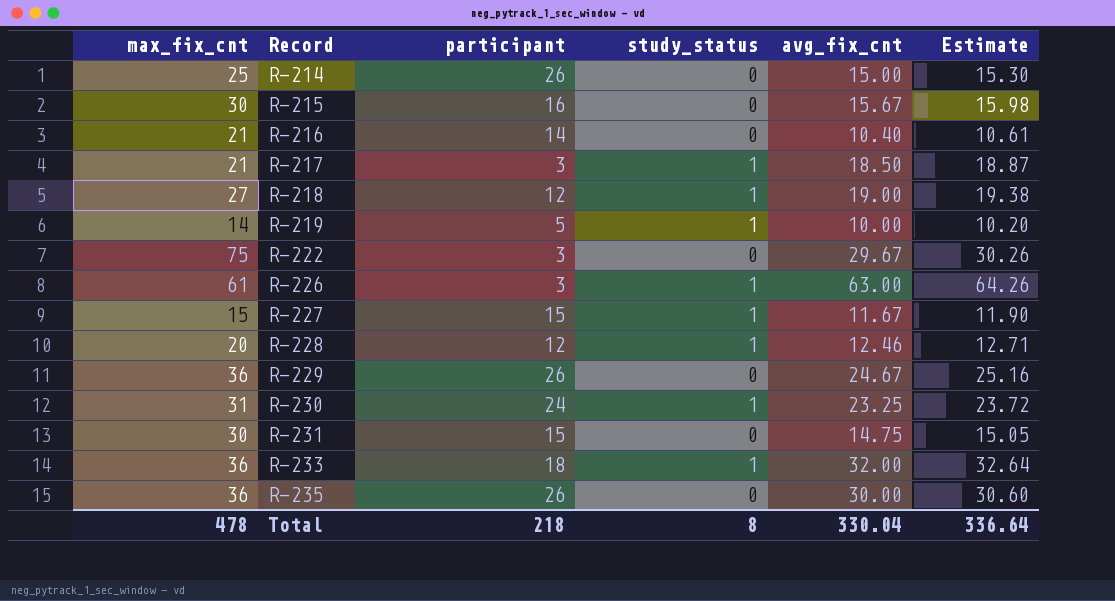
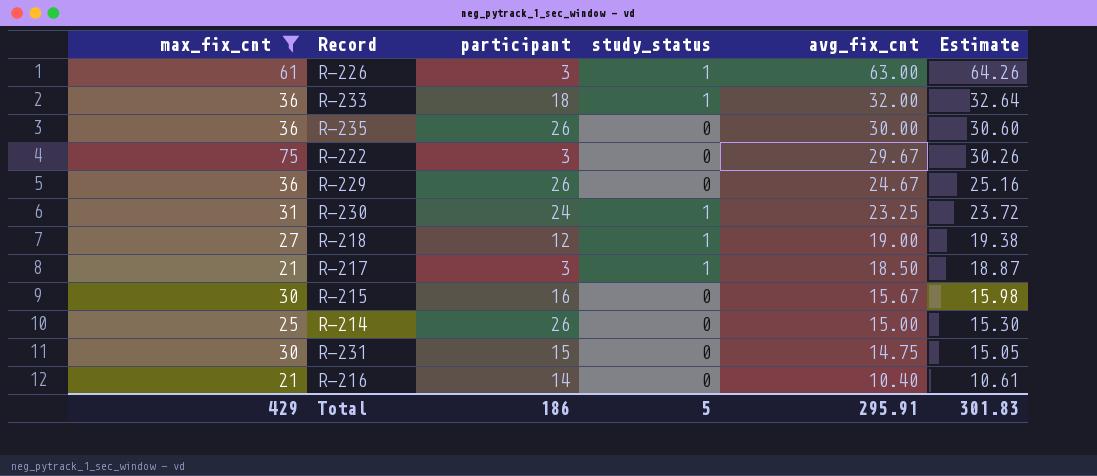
filter: none -> max_fix_cnt >= 21
row order: Record ascending -> avg_fix_cnt descending
Total | max_fix_cnt: 478 -> 429
Total | participant: 218 -> 186
Total | study_status: 8 -> 5
Total | avg_fix_cnt: 330.04 -> 295.91
Total | Estimate: 336.64 -> 301.83

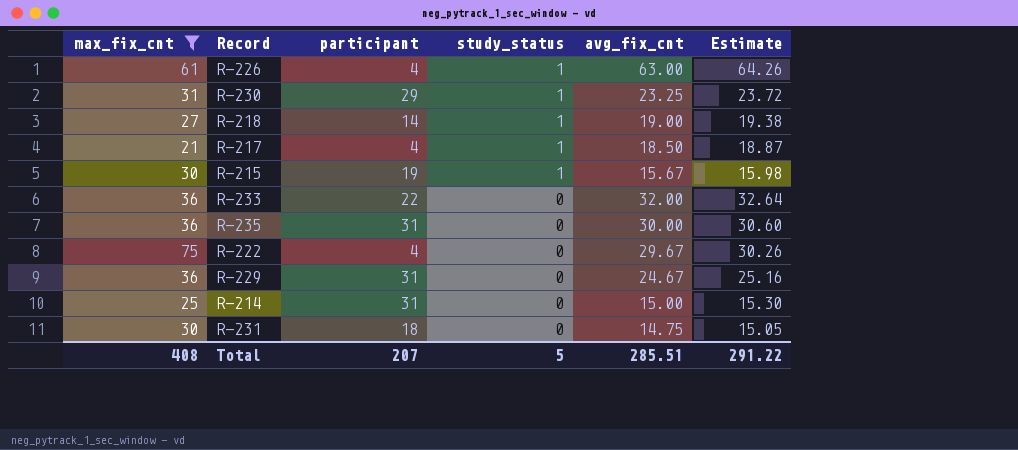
row order: avg_fix_cnt descending -> study_status descending
row R-216: 21 | 14 | 0 | 10.40 | 10.61 -> none
R-226 | participant: 3 -> 4
R-230 | participant: 24 -> 29
R-218 | participant: 12 -> 14
R-217 | participant: 3 -> 4
R-215 | participant: 16 -> 19
R-215 | study_status: 0 -> 1
R-233 | participant: 18 -> 22
R-233 | study_status: 1 -> 0
R-235 | participant: 26 -> 31
R-222 | participant: 3 -> 4
R-229 | participant: 26 -> 31
R-214 | participant: 26 -> 31
R-231 | participant: 15 -> 18
Total | max_fix_cnt: 429 -> 408
Total | participant: 186 -> 207
Total | avg_fix_cnt: 295.91 -> 285.51
Total | Estimate: 301.83 -> 291.22

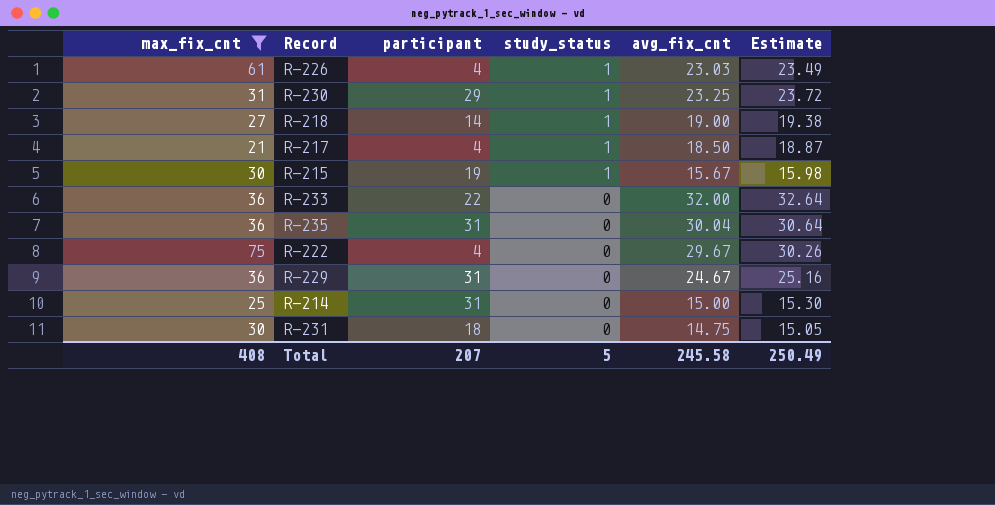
R-226 | avg_fix_cnt: 63.00 -> 23.03
R-226 | Estimate: 64.26 -> 23.49
R-235 | avg_fix_cnt: 30.00 -> 30.04
R-235 | Estimate: 30.60 -> 30.64
Total | avg_fix_cnt: 285.51 -> 245.58
Total | Estimate: 291.22 -> 250.49

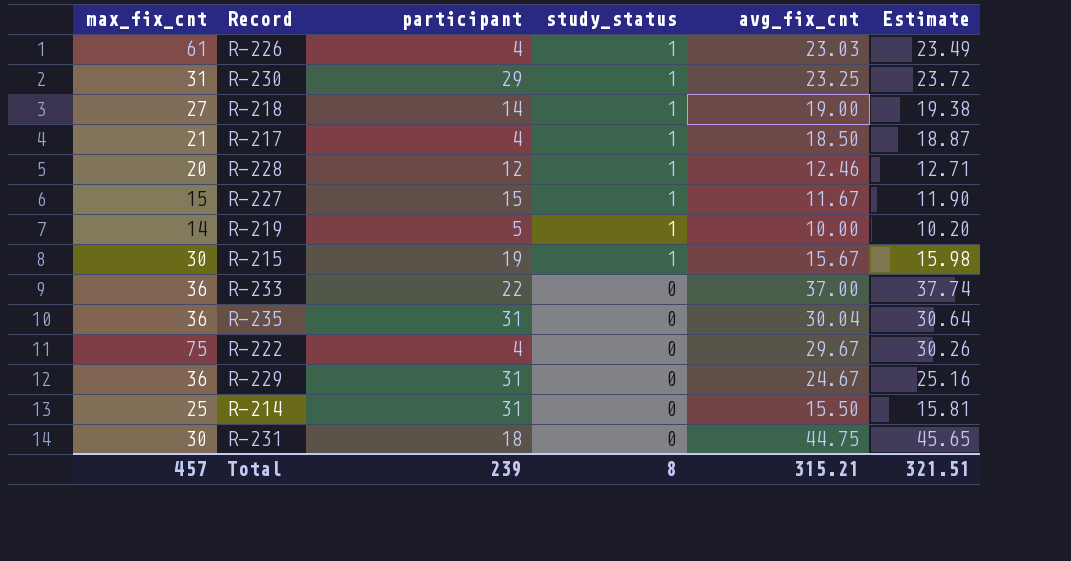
filter: max_fix_cnt >= 21 -> none
R-233 | avg_fix_cnt: 32.00 -> 37.00
R-233 | Estimate: 32.64 -> 37.74
R-214 | avg_fix_cnt: 15.00 -> 15.50
R-214 | Estimate: 15.30 -> 15.81
R-231 | avg_fix_cnt: 14.75 -> 44.75
R-231 | Estimate: 15.05 -> 45.65
Total | max_fix_cnt: 408 -> 457
Total | participant: 207 -> 239
Total | study_status: 5 -> 8
Total | avg_fix_cnt: 245.58 -> 315.21
Total | Estimate: 250.49 -> 321.51

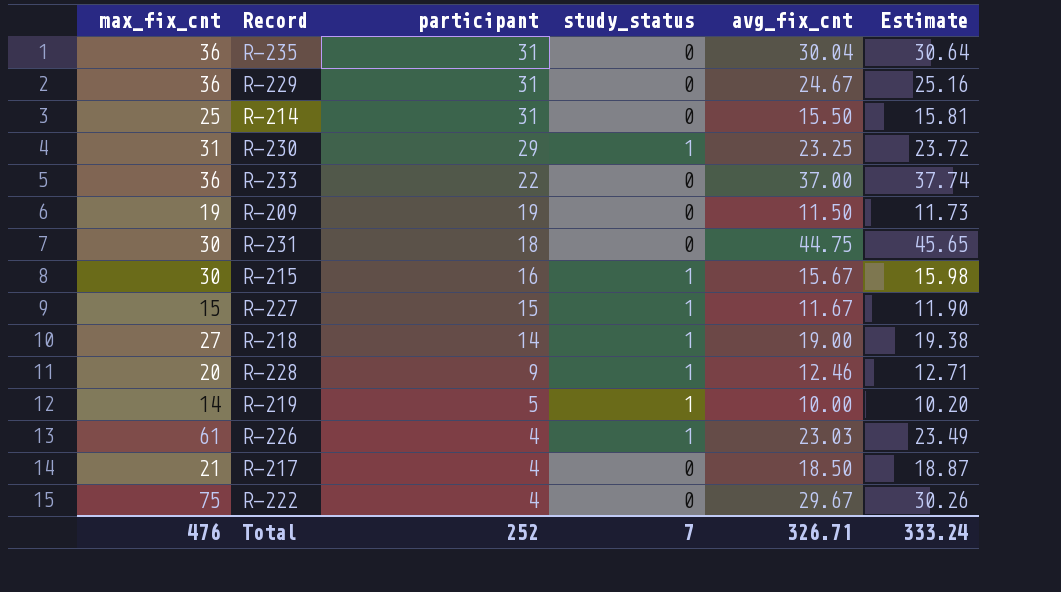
row order: study_status descending -> participant descending
row R-209: none -> 19 | 19 | 0 | 11.50 | 11.73
R-215 | participant: 19 -> 16
R-228 | participant: 12 -> 9
R-217 | study_status: 1 -> 0
Total | max_fix_cnt: 457 -> 476
Total | participant: 239 -> 252
Total | study_status: 8 -> 7
Total | avg_fix_cnt: 315.21 -> 326.71
Total | Estimate: 321.51 -> 333.24

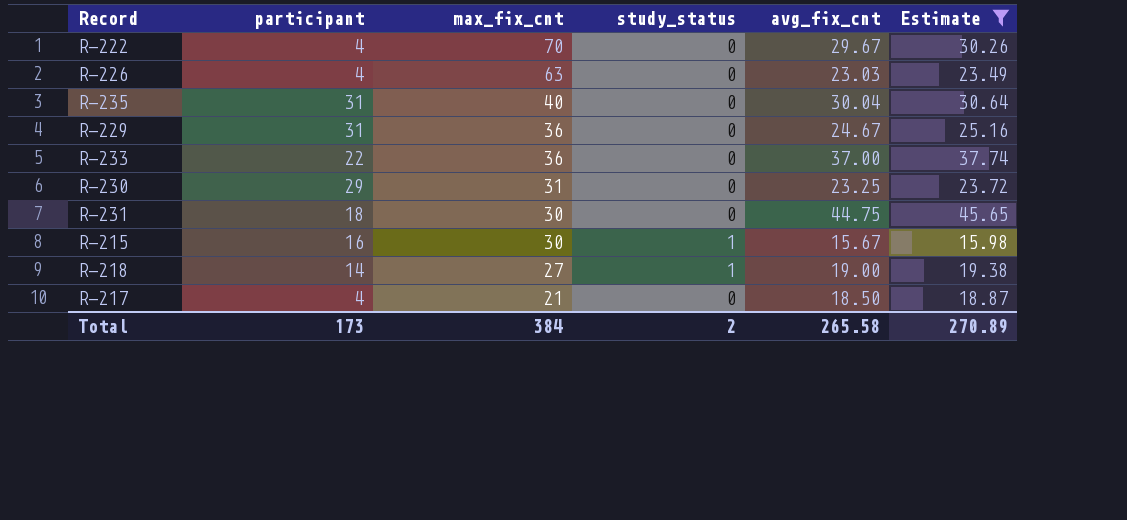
filter: none -> Estimate >= 15.98
row order: participant descending -> max_fix_cnt descending
column max_fix_cnt | position: 1 -> 3
R-222 | max_fix_cnt: 75 -> 70
R-226 | max_fix_cnt: 61 -> 63
R-226 | study_status: 1 -> 0
R-235 | max_fix_cnt: 36 -> 40
R-230 | study_status: 1 -> 0
Total | participant: 252 -> 173
Total | max_fix_cnt: 476 -> 384
Total | study_status: 7 -> 2
Total | avg_fix_cnt: 326.71 -> 265.58
Total | Estimate: 333.24 -> 270.89

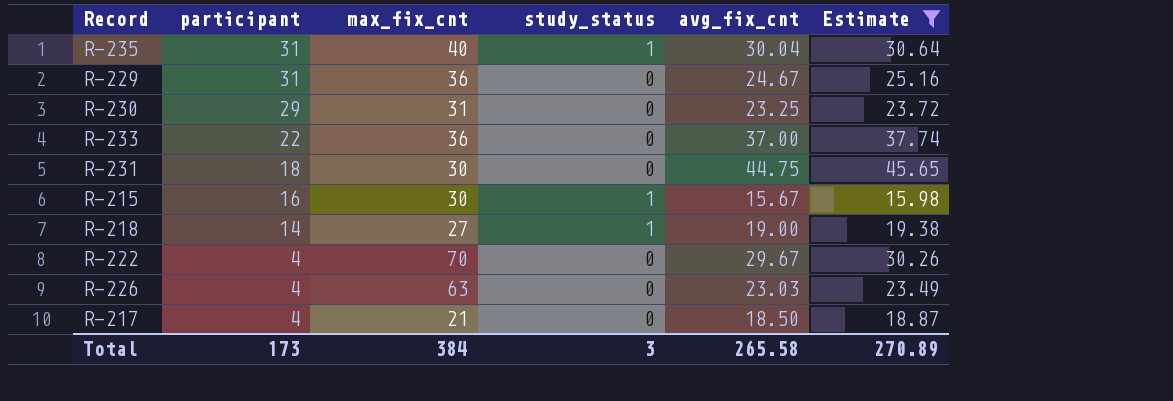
row order: max_fix_cnt descending -> participant descending
R-235 | study_status: 0 -> 1
Total | study_status: 2 -> 3

